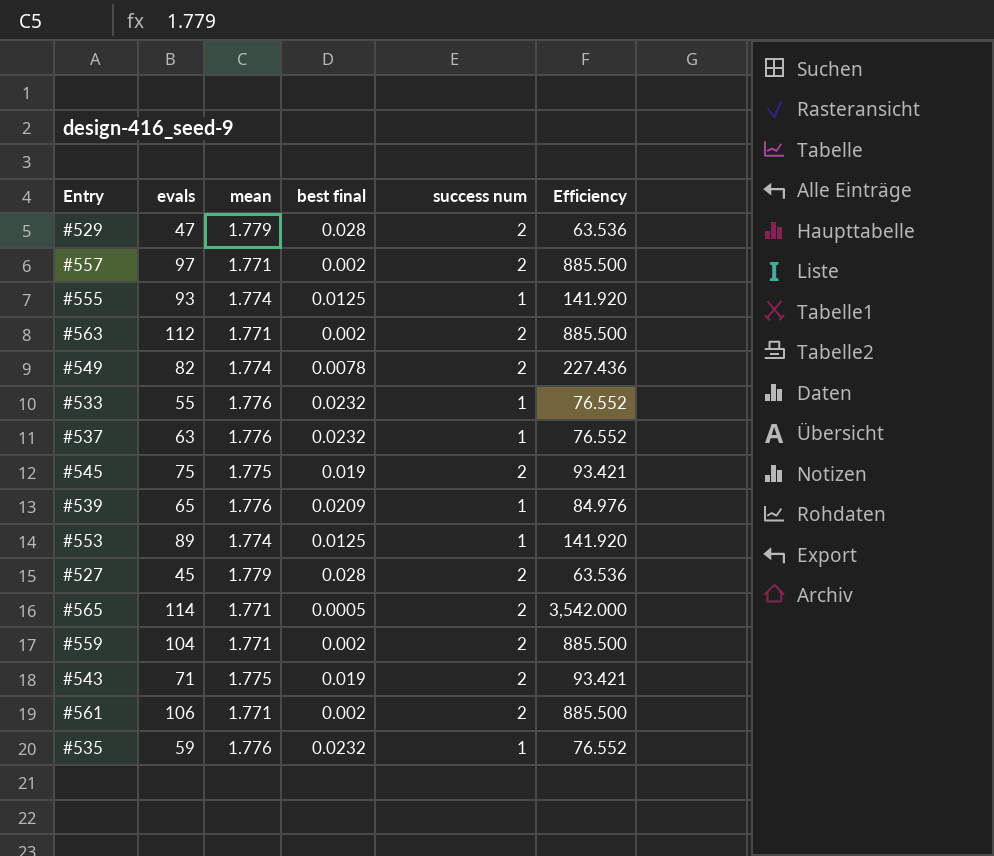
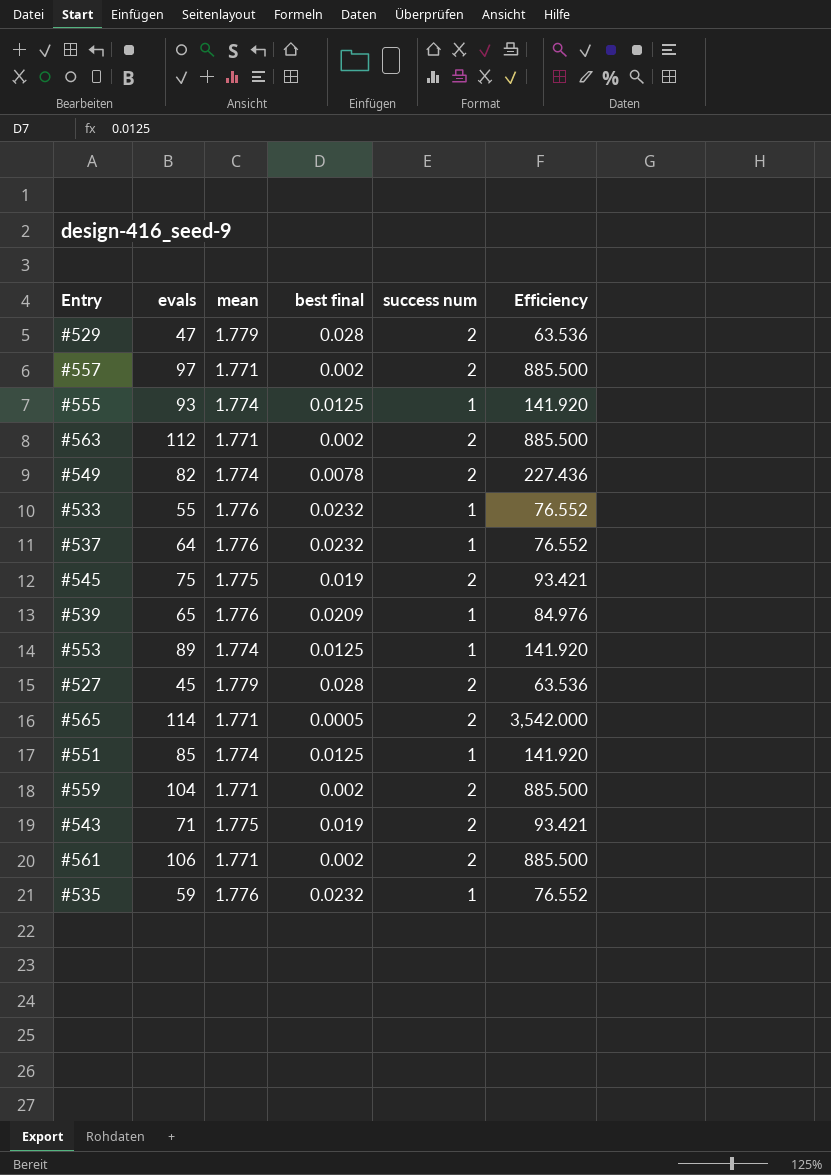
#537 | evals: 63 -> 64
row #551: none -> 85 | 1.774 | 0.0125 | 1 | 141.920

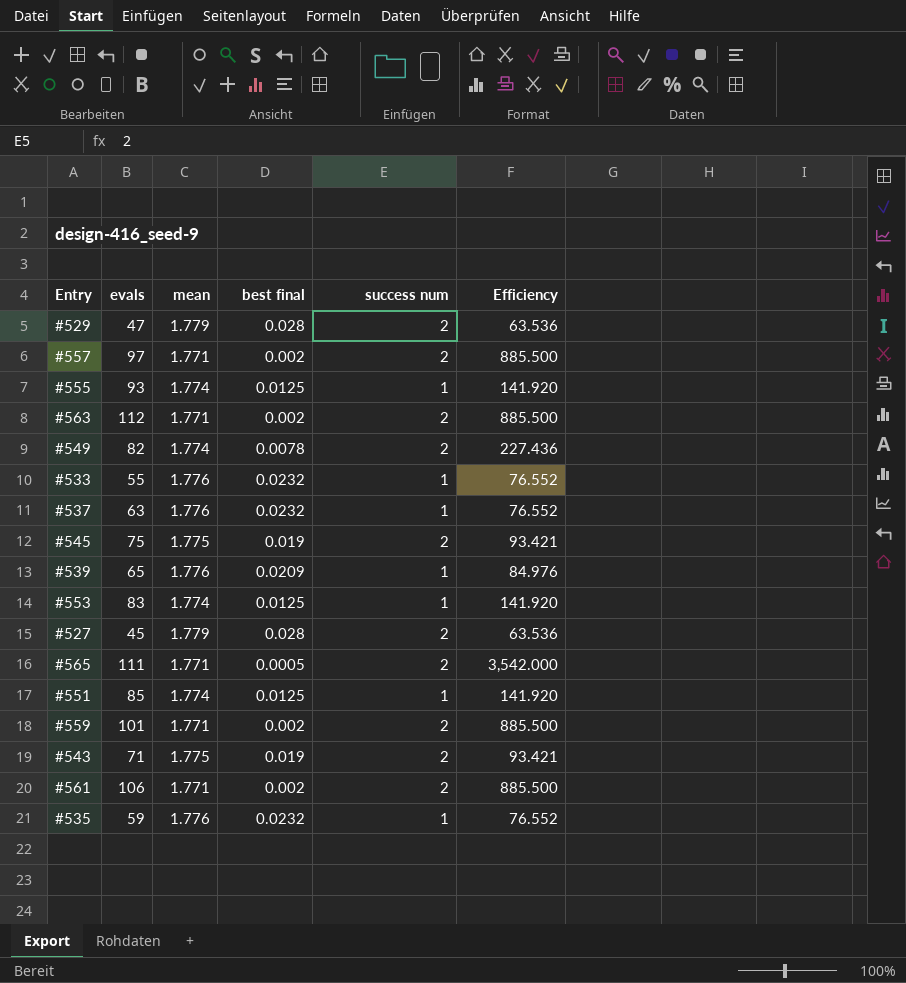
#537 | evals: 64 -> 63
#553 | evals: 89 -> 83
#565 | evals: 114 -> 111
#559 | evals: 104 -> 101

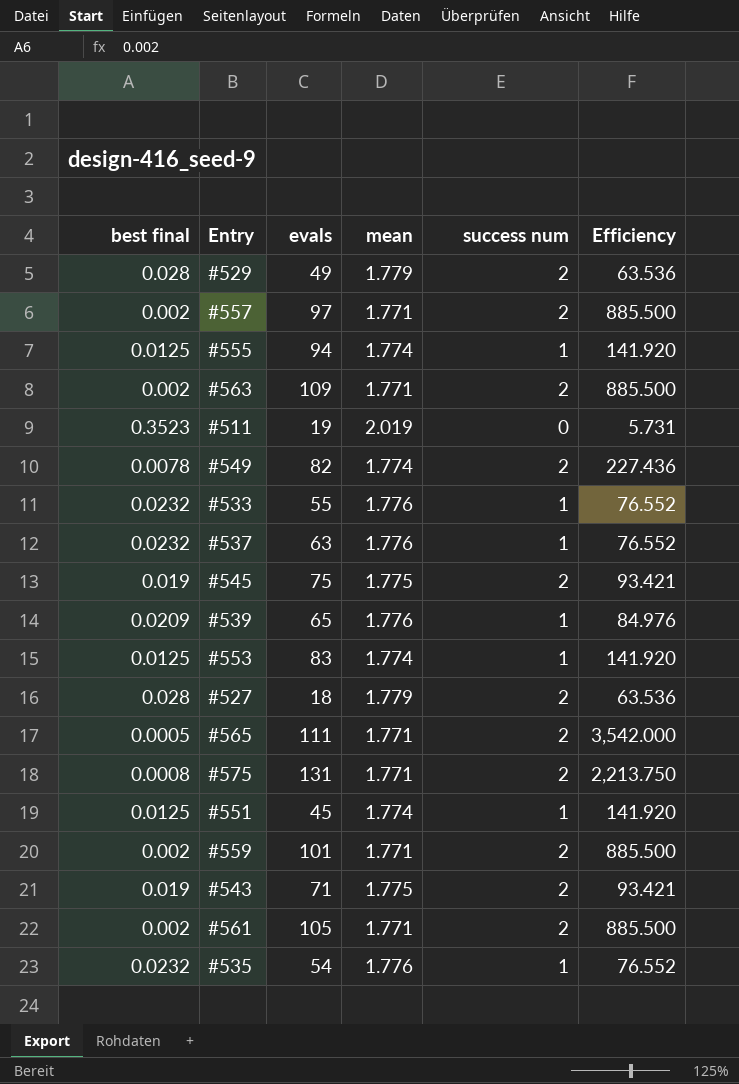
column best final | position: 4 -> 1
#529 | evals: 47 -> 49
#555 | evals: 93 -> 94
#563 | evals: 112 -> 109
row #511: none -> 0.3523 | 19 | 2.019 | 0 | 5.731
#527 | evals: 45 -> 18
row #575: none -> 0.0008 | 131 | 1.771 | 2 | 2,213.750
#551 | evals: 85 -> 45
#561 | evals: 106 -> 105
#535 | evals: 59 -> 54

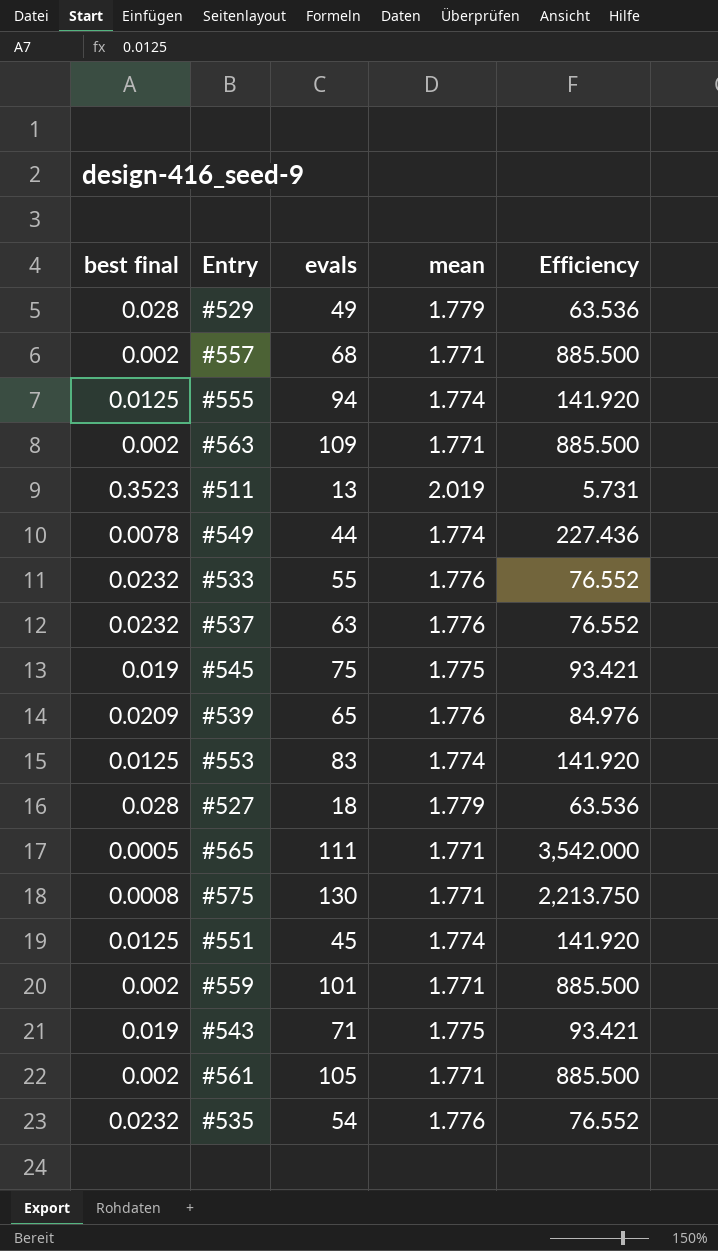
column success num | position: 5 -> none
#557 | evals: 97 -> 68
#511 | evals: 19 -> 13
#549 | evals: 82 -> 44
#575 | evals: 131 -> 130

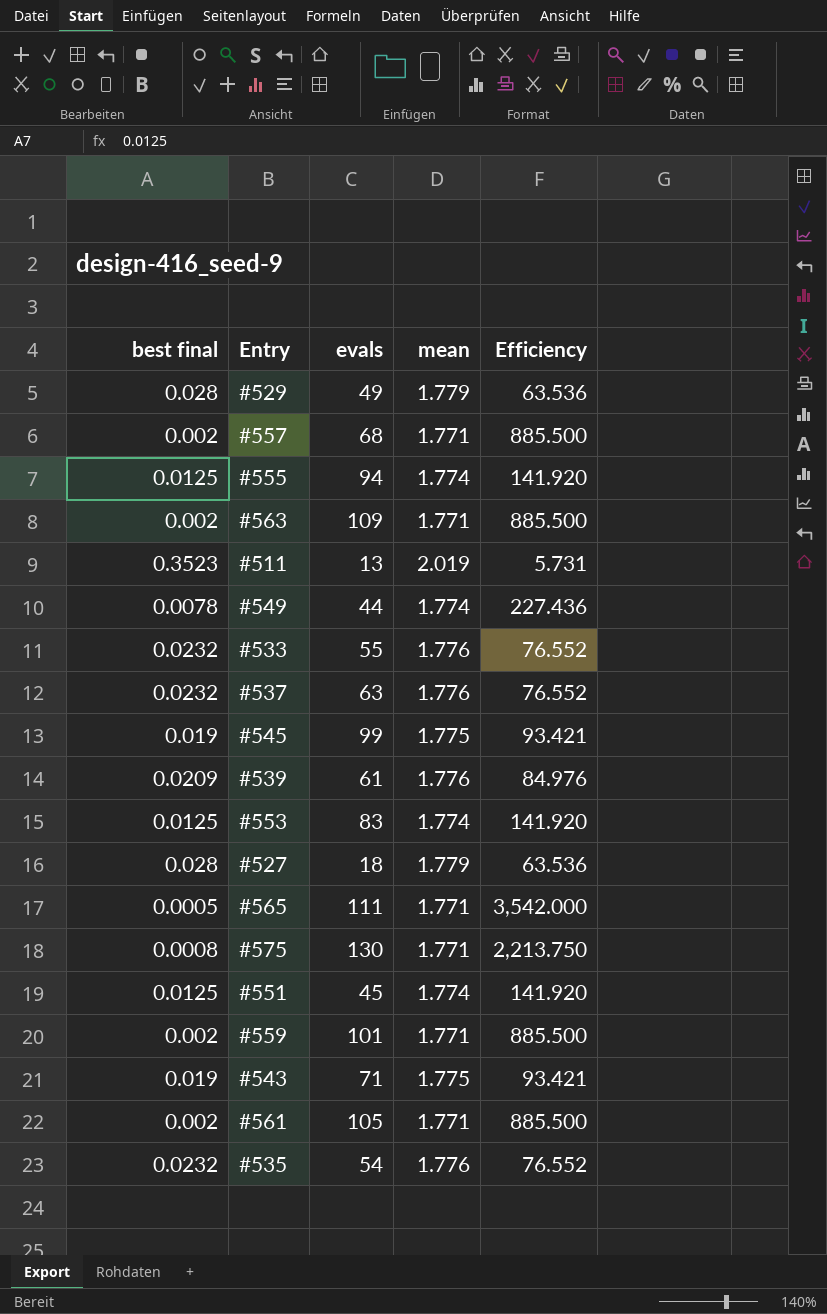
#545 | evals: 75 -> 99
#539 | evals: 65 -> 61

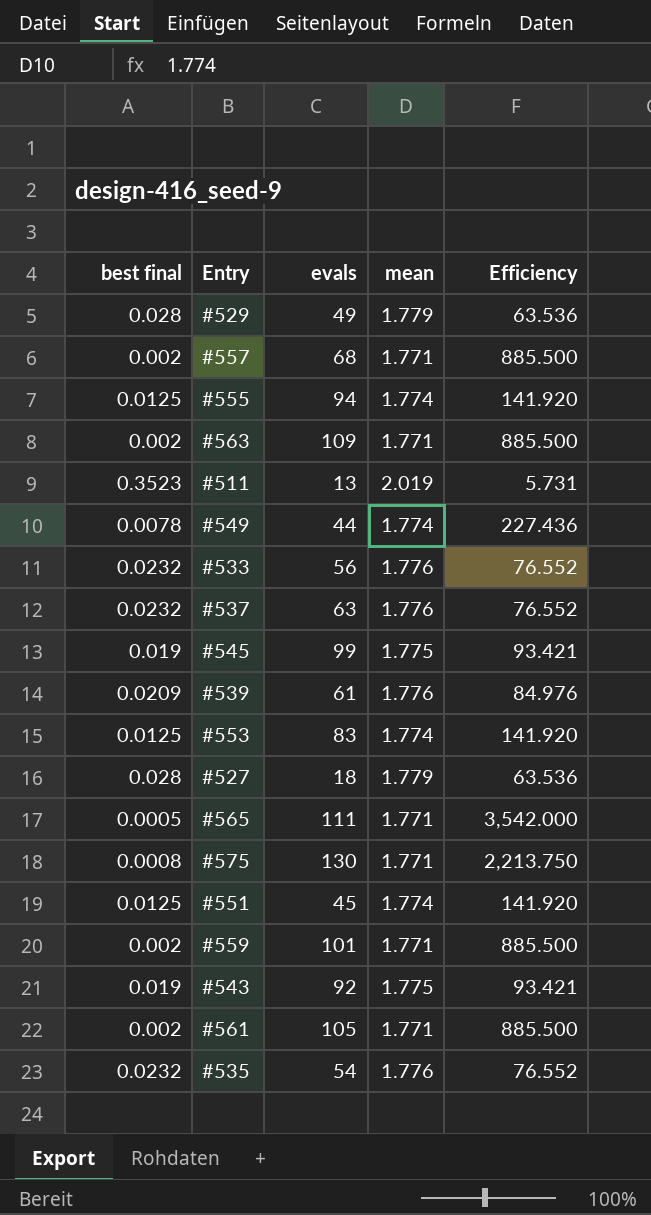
#533 | evals: 55 -> 56
#543 | evals: 71 -> 92

